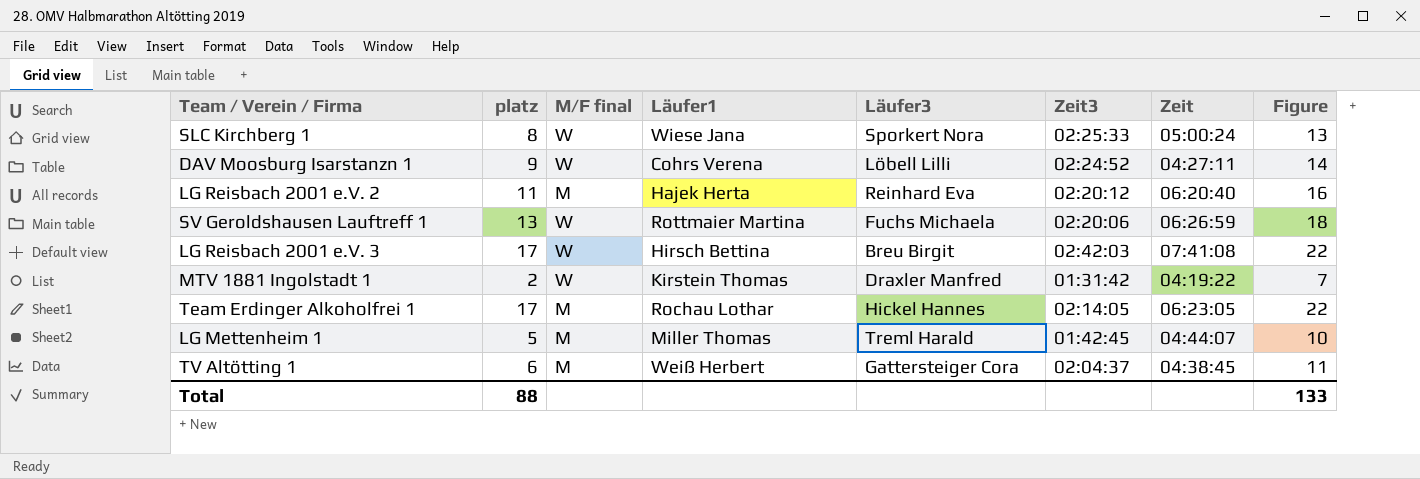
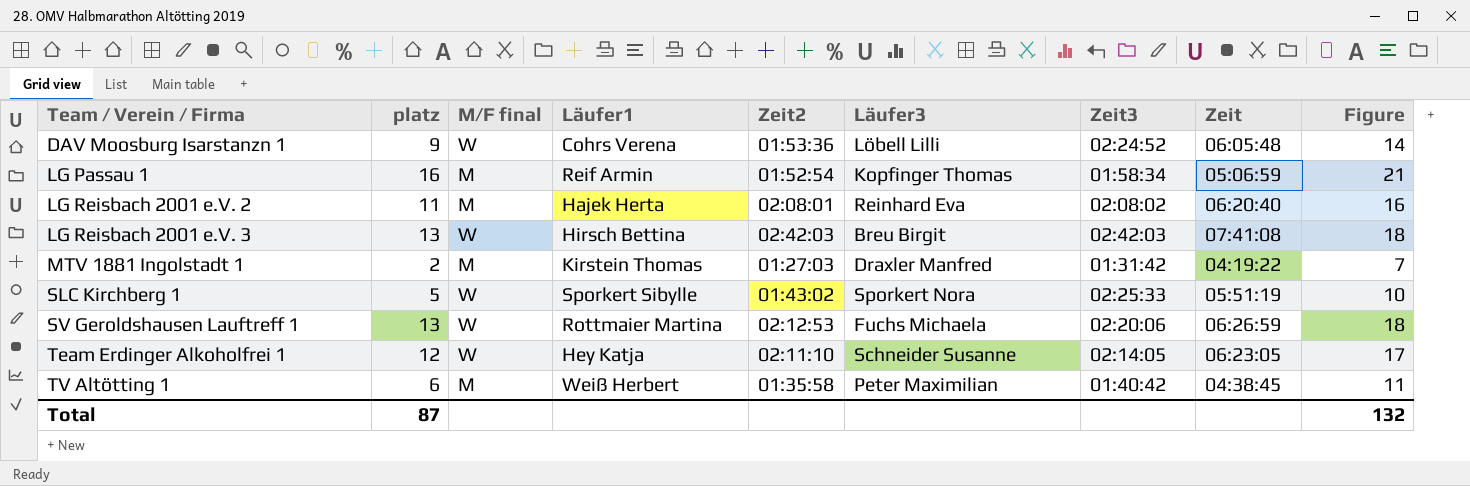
row order: none -> Team / Verein / Firma ascending
column Zeit2 | position: none -> 5
row LG Mettenheim 1: 5 | M | Miller Thomas | Treml Harald | 01:42:45 | 04:44:07 | 10 -> none
DAV Moosburg Isarstanzn 1 | Zeit: 04:27:11 -> 06:05:48
row LG Passau 1: none -> 16 | M | Reif Armin | 01:52:54 | Kopfinger Thomas | 01:58:34 | 05:06:59 | 21
LG Reisbach 2001 e.V. 2 | Zeit3: 02:20:12 -> 02:08:02
LG Reisbach 2001 e.V. 3 | platz: 17 -> 13
LG Reisbach 2001 e.V. 3 | Figure: 22 -> 18
MTV 1881 Ingolstadt 1 | M/F final: W -> M
SLC Kirchberg 1 | platz: 8 -> 5
SLC Kirchberg 1 | Läufer1: Wiese Jana -> Sporkert Sibylle
SLC Kirchberg 1 | Zeit: 05:00:24 -> 05:51:19
SLC Kirchberg 1 | Figure: 13 -> 10
Team Erdinger Alkoholfrei 1 | platz: 17 -> 12
Team Erdinger Alkoholfrei 1 | M/F final: M -> W
Team Erdinger Alkoholfrei 1 | Läufer1: Rochau Lothar -> Hey Katja
Team Erdinger Alkoholfrei 1 | Läufer3: Hickel Hannes -> Schneider Susanne
Team Erdinger Alkoholfrei 1 | Figure: 22 -> 17
TV Altötting 1 | Läufer3: Gattersteiger Cora -> Peter Maximilian
TV Altötting 1 | Zeit3: 02:04:37 -> 01:40:42
Total | platz: 88 -> 87
Total | Figure: 133 -> 132

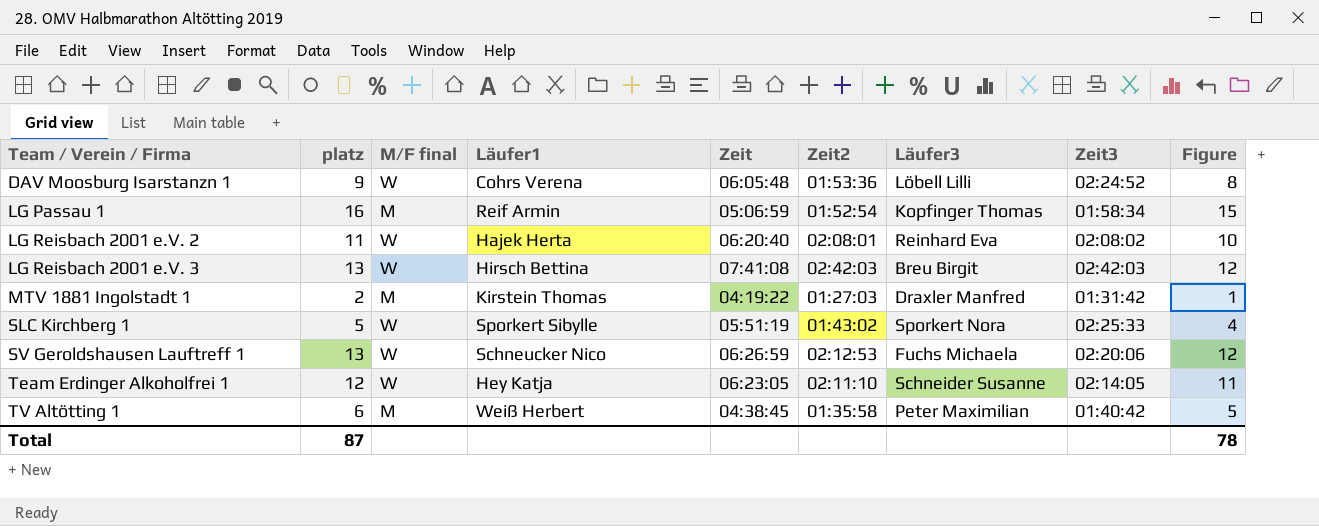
column Zeit | position: 8 -> 5
column Figure | formula: [platz] + 5 -> [platz] - 1
LG Reisbach 2001 e.V. 2 | M/F final: M -> W
SV Geroldshausen Lauftreff 1 | Läufer1: Rottmaier Martina -> Schneucker Nico
Total | Figure: 132 -> 78

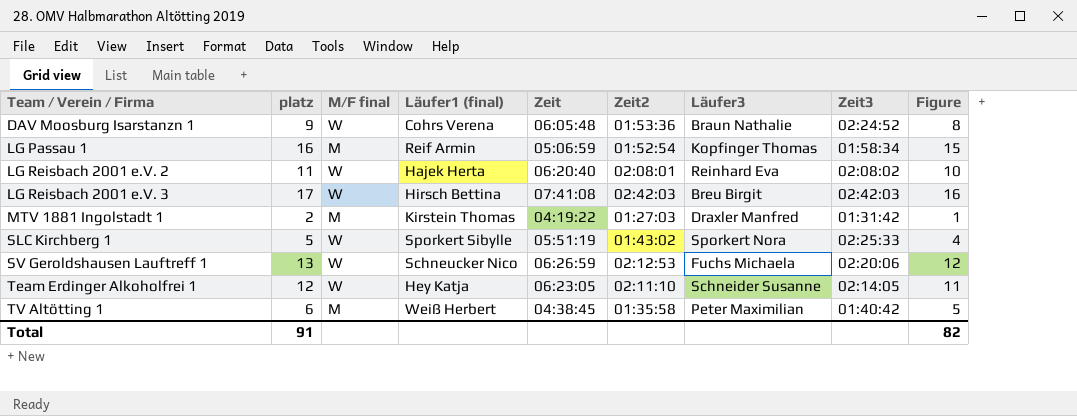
column name: Läufer1 -> Läufer1 (final)
DAV Moosburg Isarstanzn 1 | Läufer3: Löbell Lilli -> Braun Nathalie
LG Reisbach 2001 e.V. 3 | platz: 13 -> 17
LG Reisbach 2001 e.V. 3 | Figure: 12 -> 16
Total | platz: 87 -> 91
Total | Figure: 78 -> 82

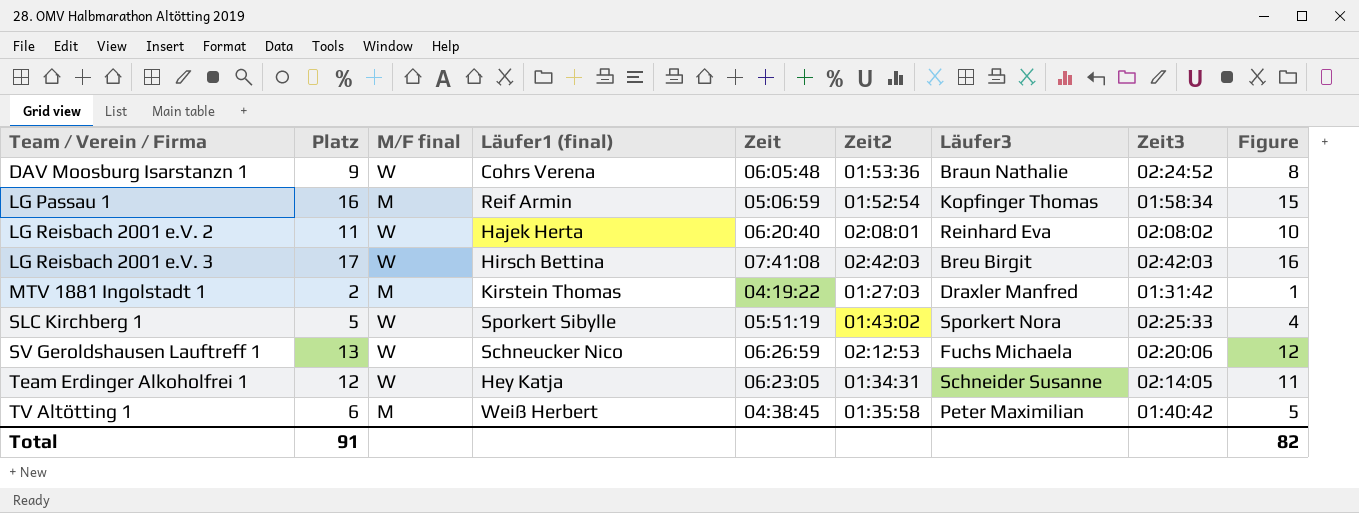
column name: platz -> Platz
Team Erdinger Alkoholfrei 1 | Zeit2: 02:11:10 -> 01:34:31

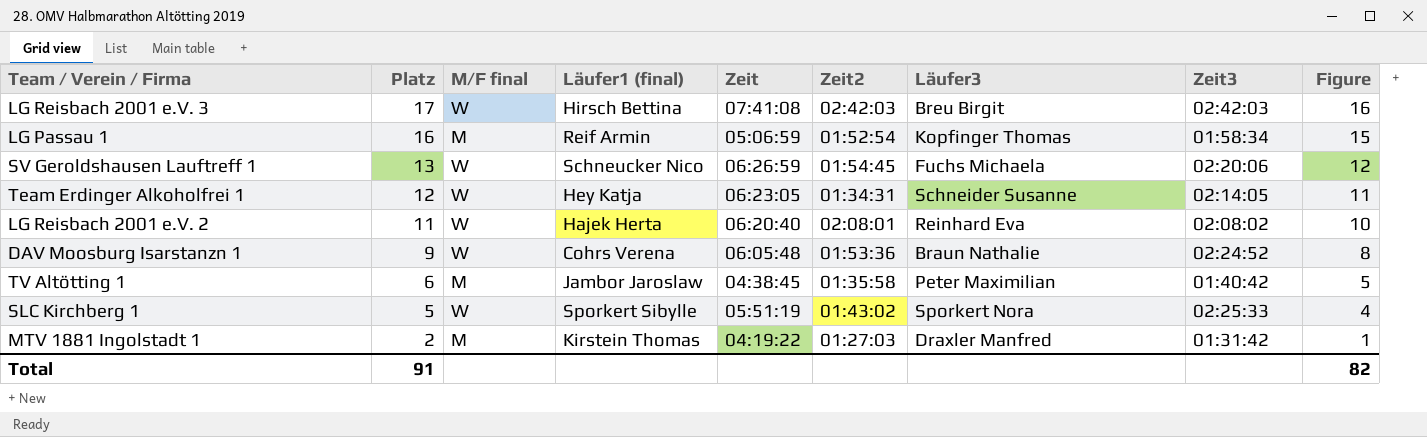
row order: Team / Verein / Firma ascending -> Platz descending
SV Geroldshausen Lauftreff 1 | Zeit2: 02:12:53 -> 01:54:45
TV Altötting 1 | Läufer1 (final): Weiß Herbert -> Jambor Jaroslaw

